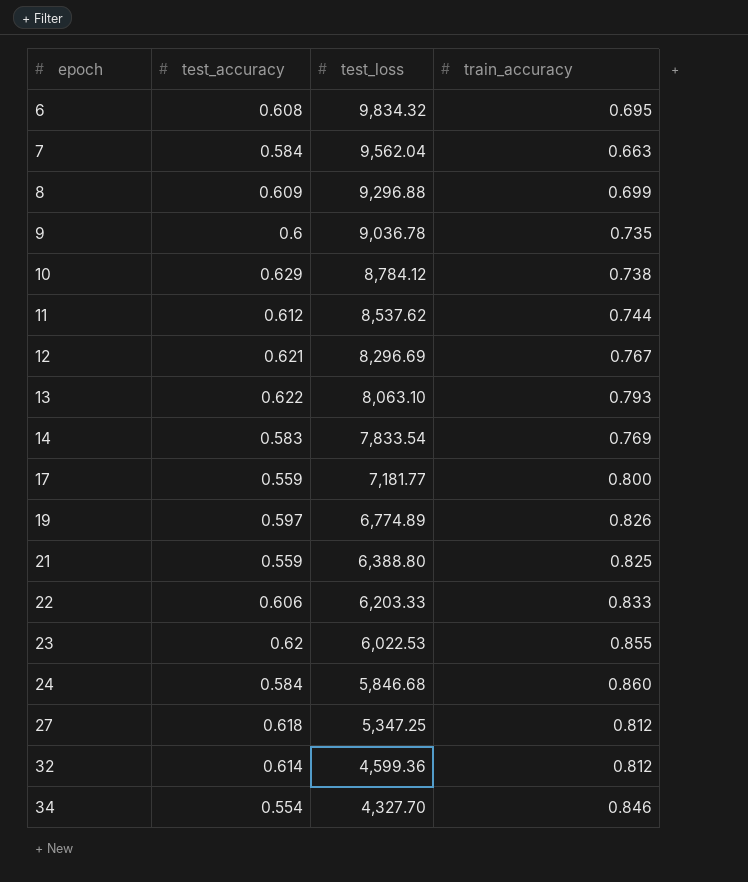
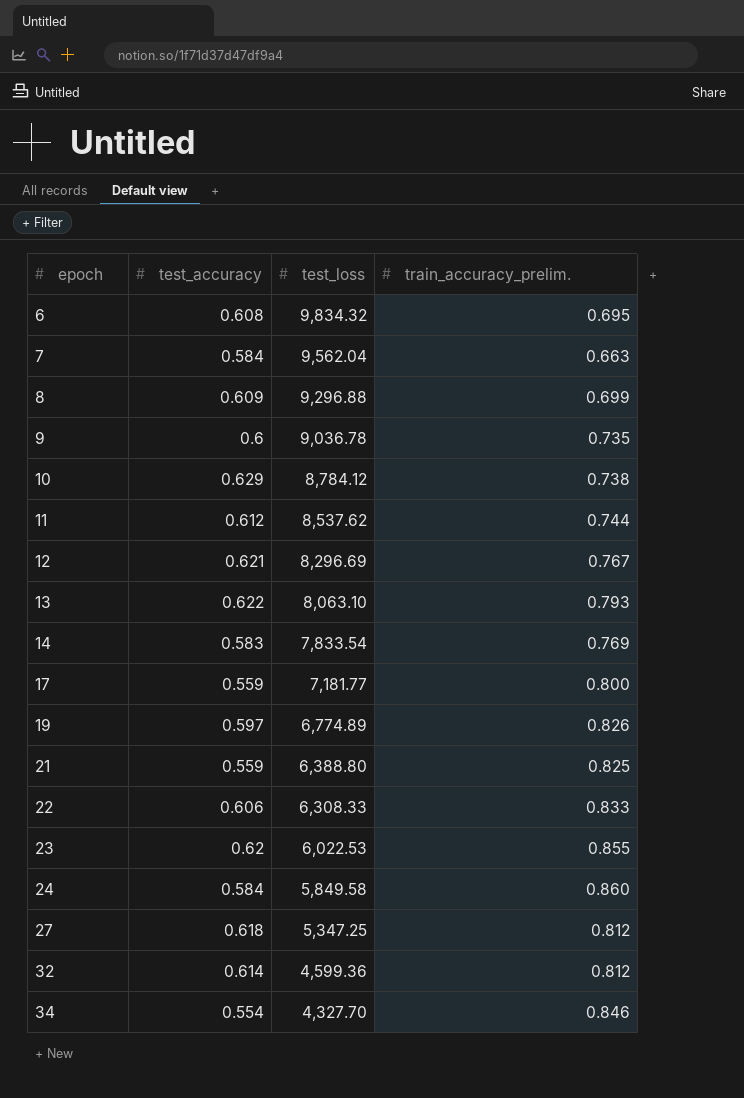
column name: train_accuracy -> train_accuracy_prelim.
22 | test_loss: 6,203.33 -> 6,308.33
24 | test_loss: 5,846.68 -> 5,849.58

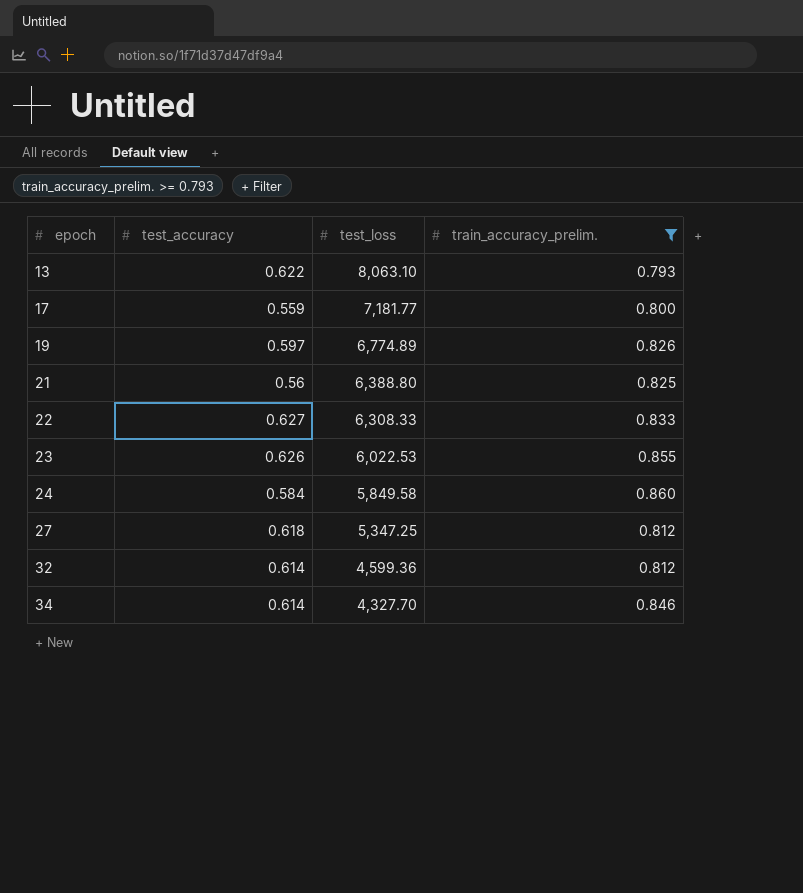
filter: none -> train_accuracy_prelim. >= 0.793
21 | test_accuracy: 0.559 -> 0.56
22 | test_accuracy: 0.606 -> 0.627
23 | test_accuracy: 0.62 -> 0.626
34 | test_accuracy: 0.554 -> 0.614

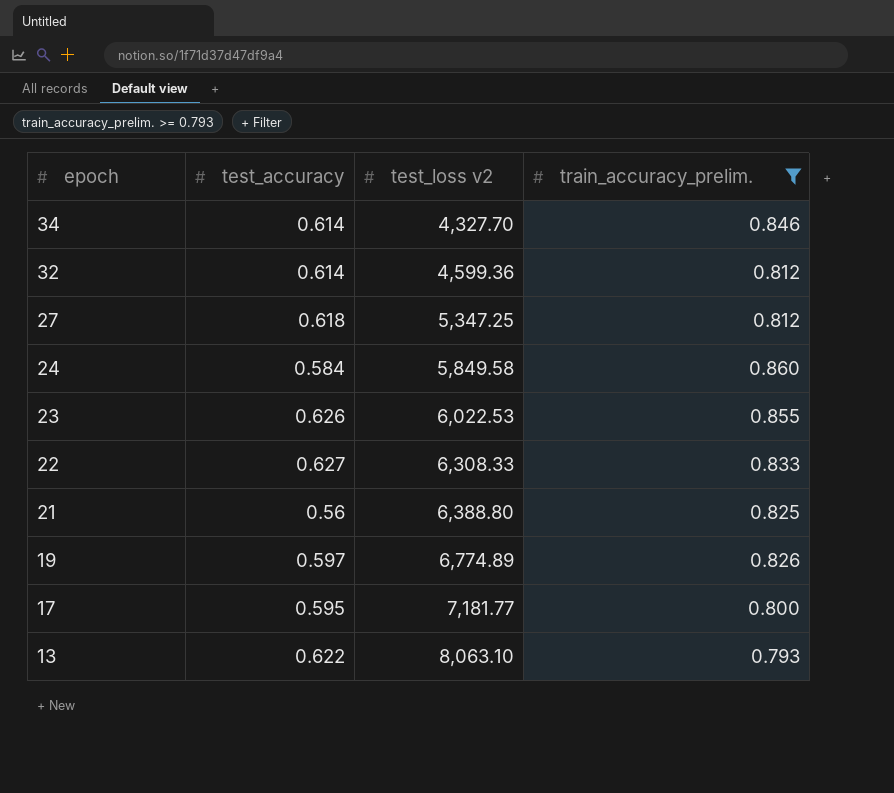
row order: epoch ascending -> epoch descending
column name: test_loss -> test_loss v2
17 | test_accuracy: 0.559 -> 0.595

